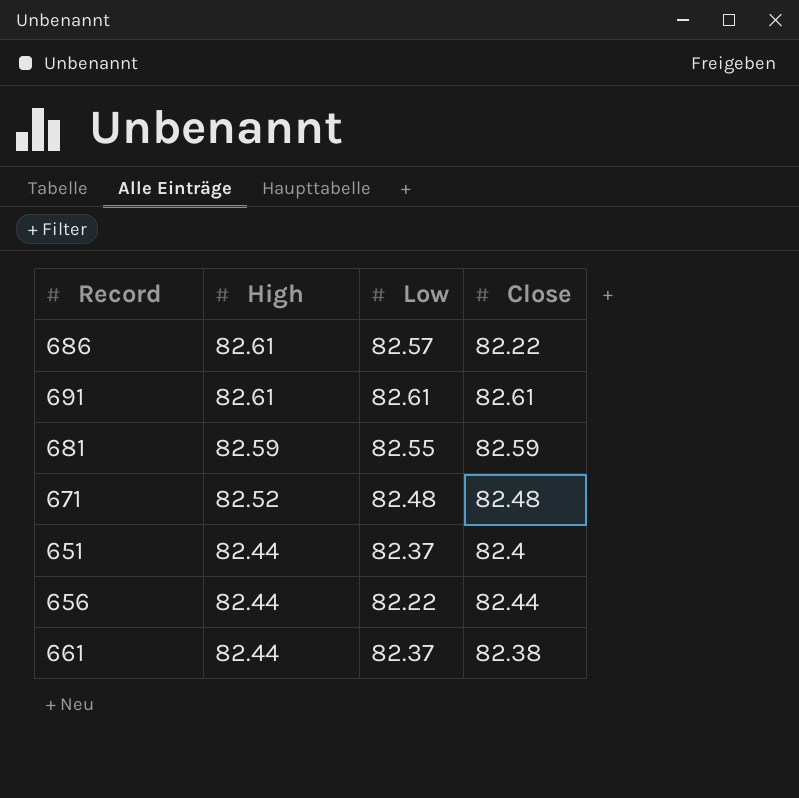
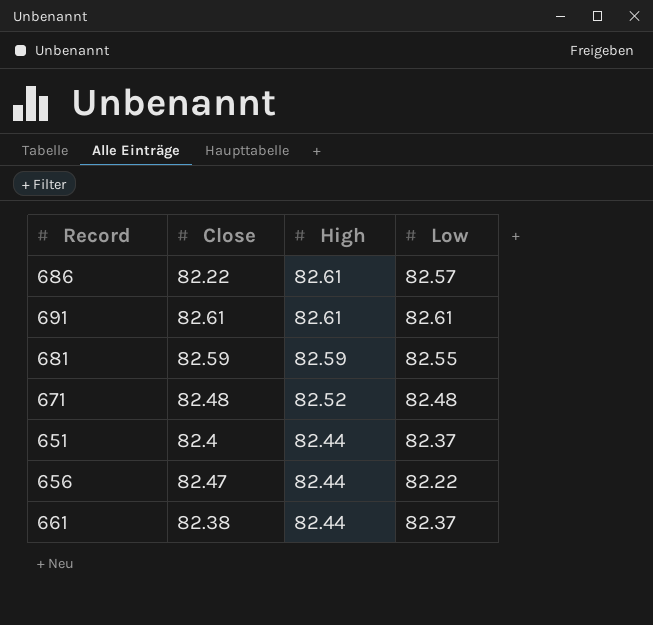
column Close | position: 4 -> 2
656 | Close: 82.44 -> 82.47

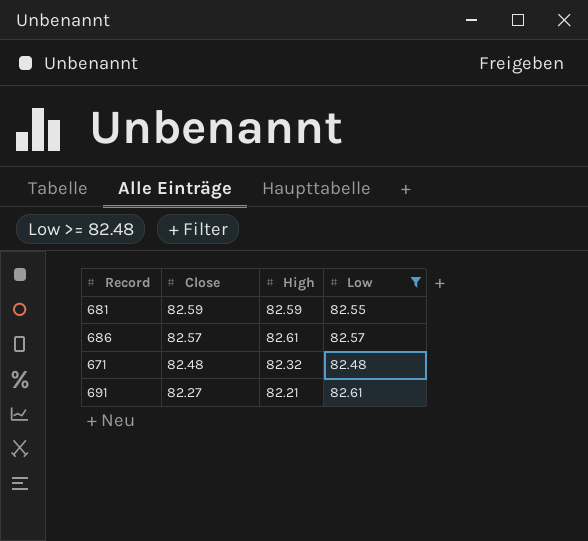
filter: none -> Low >= 82.48
row order: High descending -> Close descending
686 | Close: 82.22 -> 82.57
671 | High: 82.52 -> 82.32
691 | Close: 82.61 -> 82.27
691 | High: 82.61 -> 82.21

